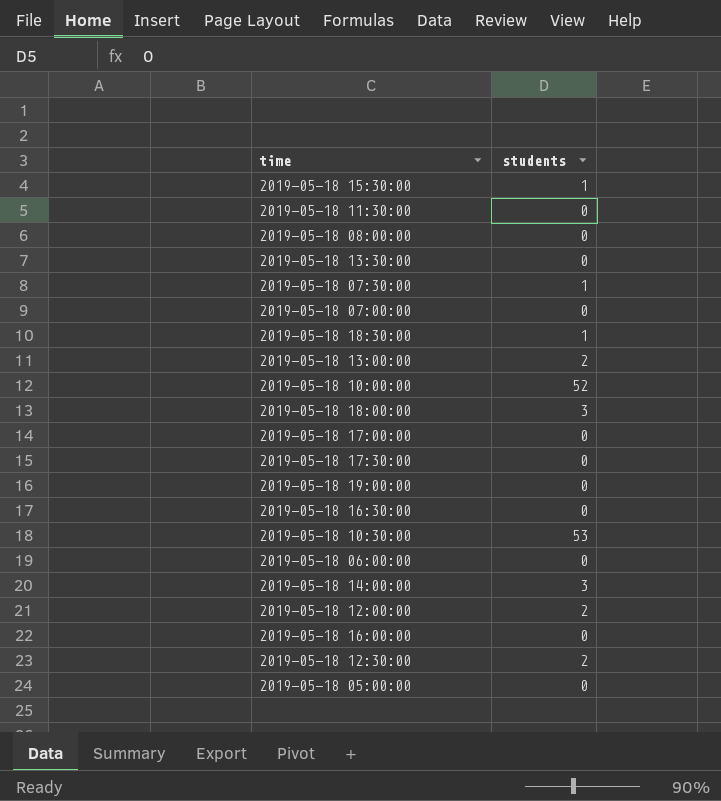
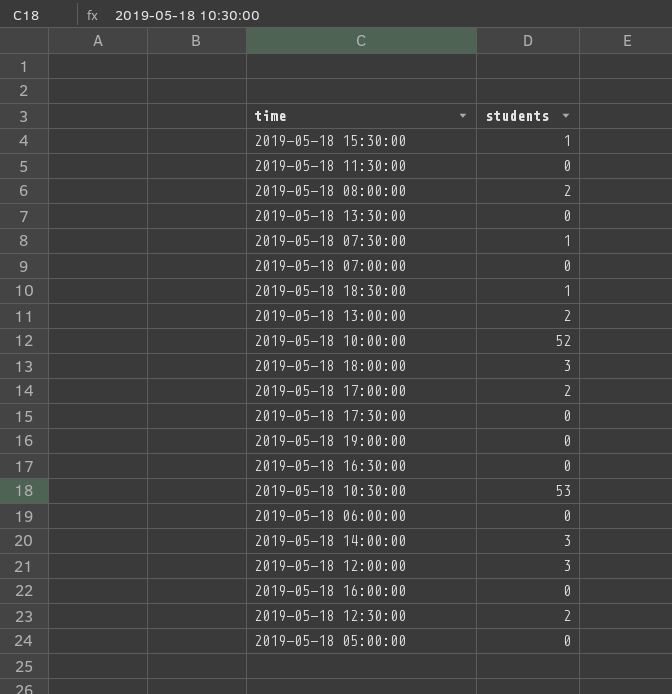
2019-05-18 08:00:00 | students: 0 -> 2
2019-05-18 17:00:00 | students: 0 -> 2
2019-05-18 12:00:00 | students: 2 -> 3

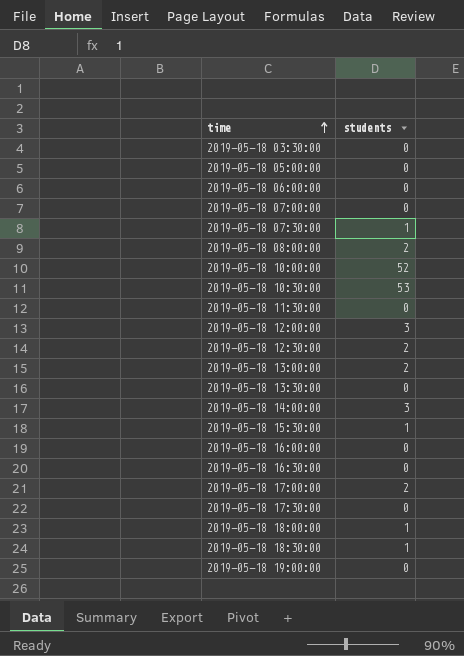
row order: none -> time ascending
row 2019-05-18 03:30:00: none -> 0
2019-05-18 18:00:00 | students: 3 -> 1

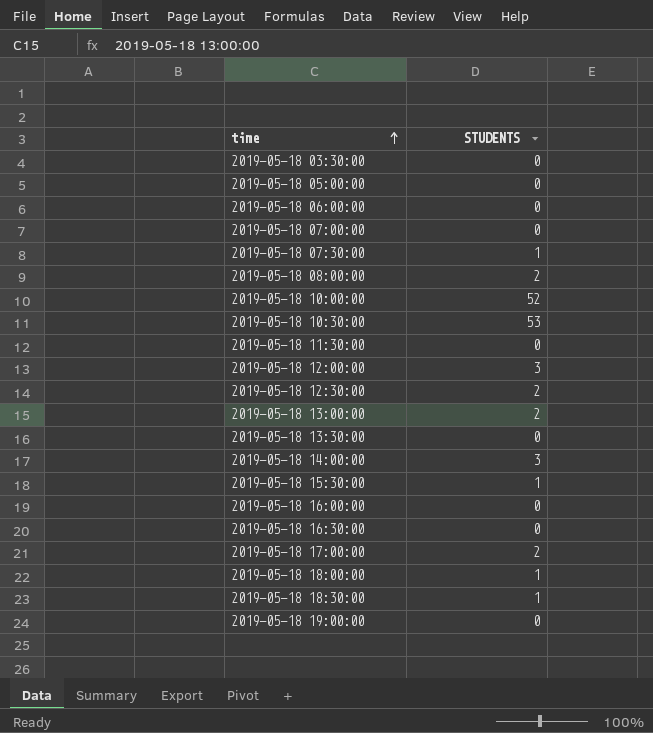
column name: students -> STUDENTS
row 2019-05-18 17:30:00: 0 -> none

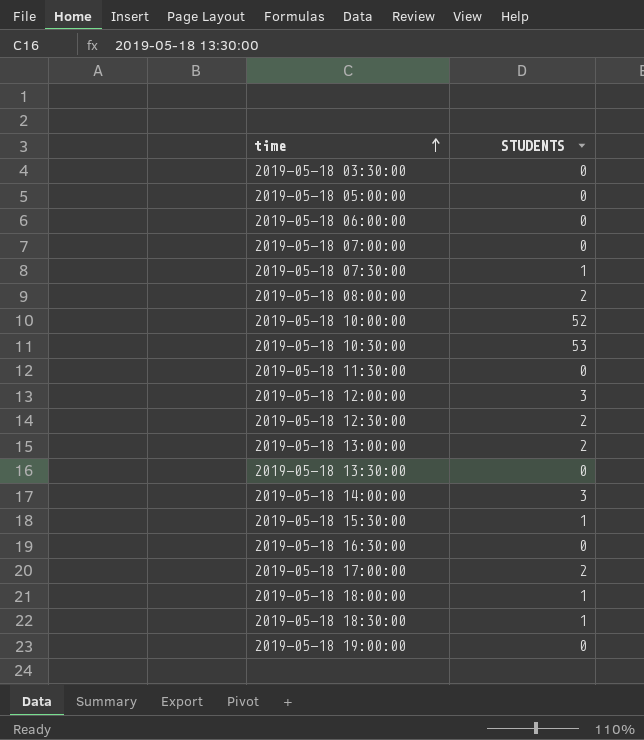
row 2019-05-18 16:00:00: 0 -> none

